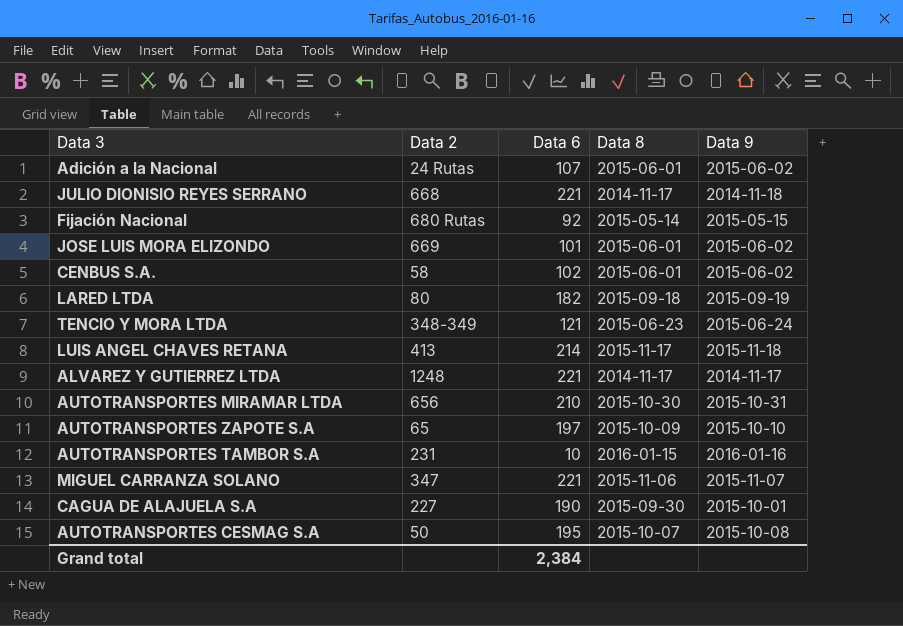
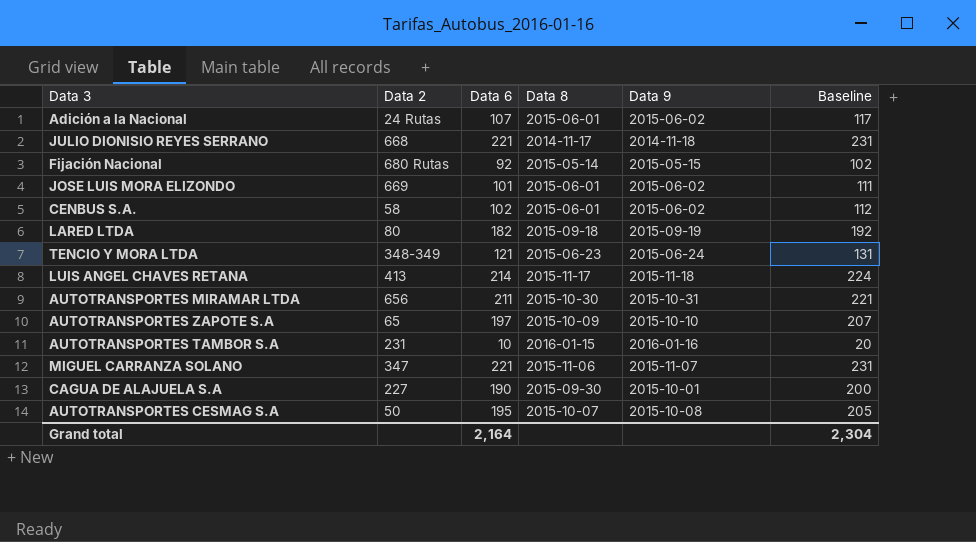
column Baseline | formula: none -> [Data 6] + 10
row ALVAREZ Y GUTIERREZ LTDA: 1248 | 221 | 2014-11-17 | 2014-11-17 -> none
AUTOTRANSPORTES MIRAMAR LTDA | Data 6: 210 -> 211
Grand total | Data 6: 2,384 -> 2,164

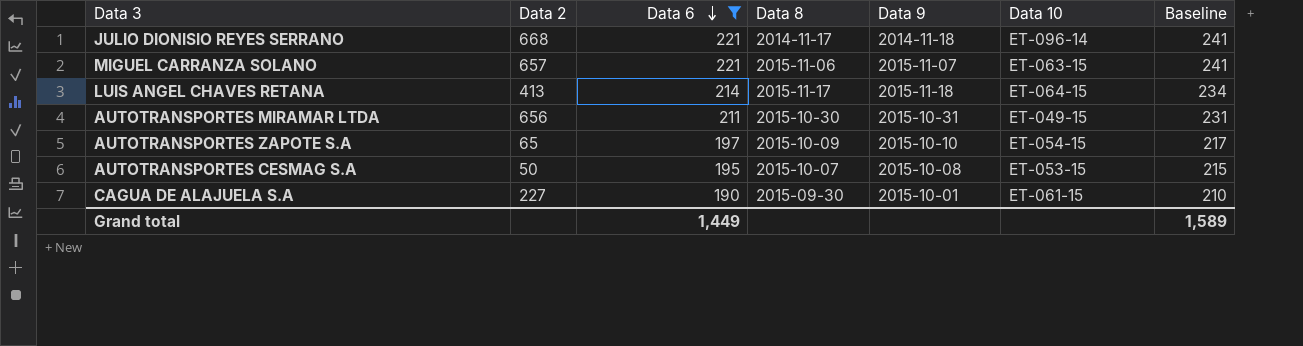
filter: none -> Data 6 >= 190
row order: none -> Data 6 descending
column Data 10 | position: none -> 6
column Baseline | formula: [Data 6] + 10 -> [Data 6] + 20
MIGUEL CARRANZA SOLANO | Data 2: 347 -> 657
Grand total | Data 6: 2,164 -> 1,449
Grand total | Baseline: 2,304 -> 1,589

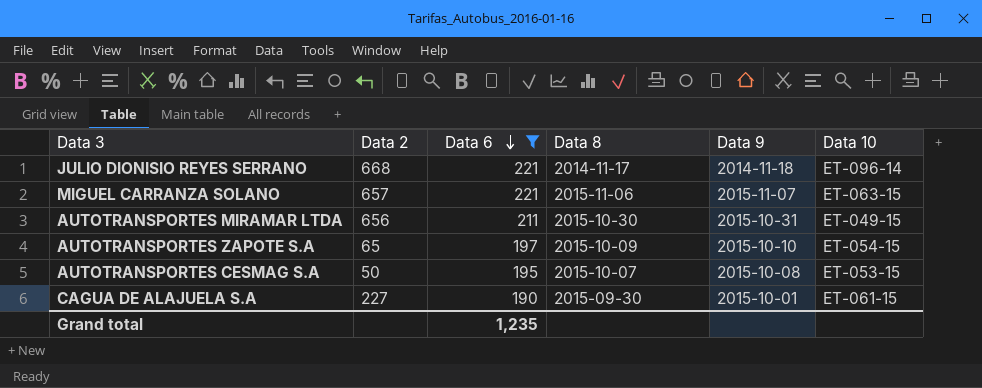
column Baseline | formula: [Data 6] + 20 -> none
row LUIS ANGEL CHAVES RETANA: 413 | 214 | 2015-11-17 | 2015-11-18 | ET-064-15 | 234 -> none
Grand total | Data 6: 1,449 -> 1,235

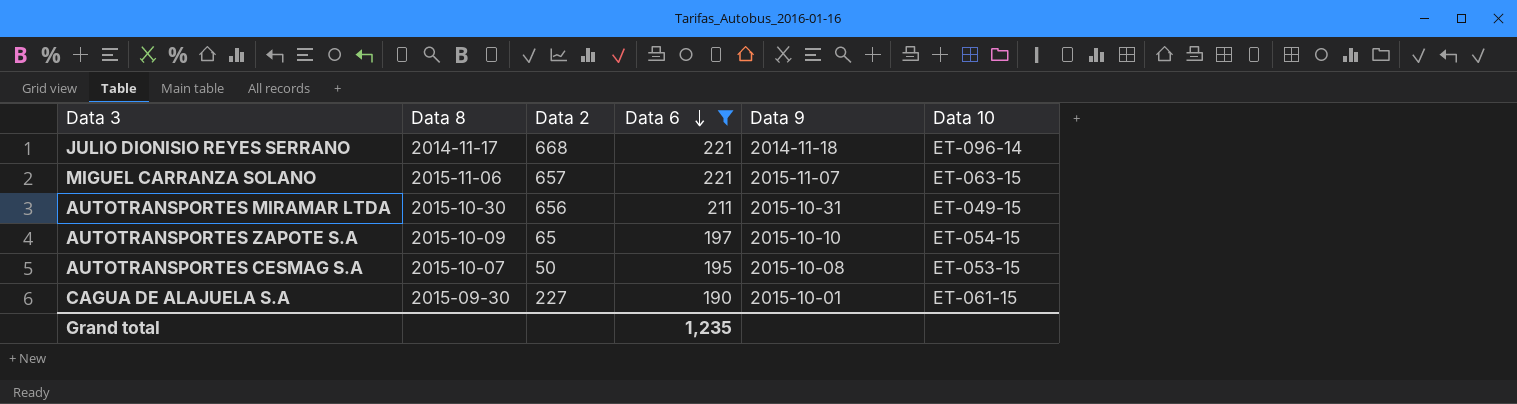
column Data 8 | position: 4 -> 2

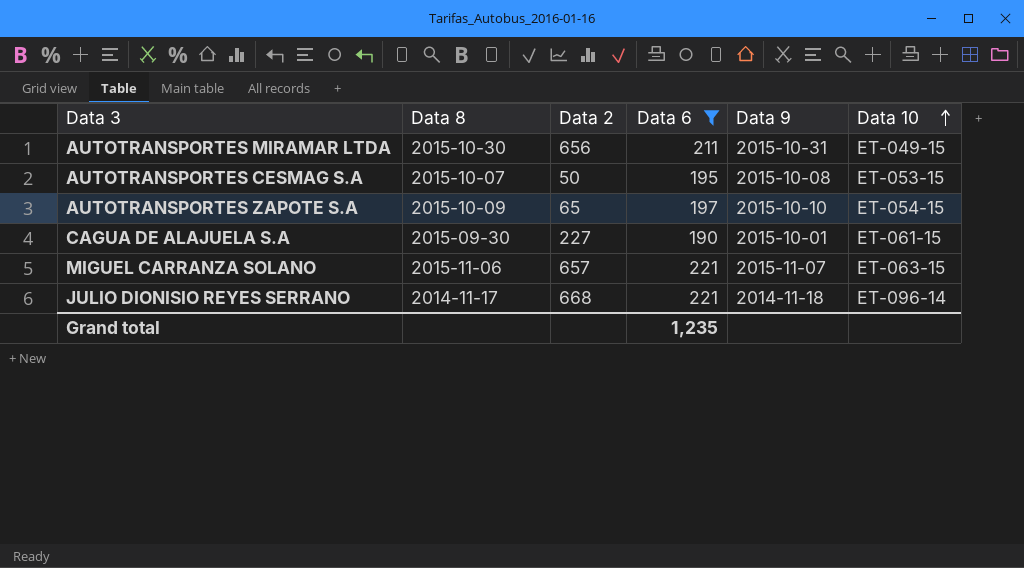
row order: Data 6 descending -> Data 10 ascending

